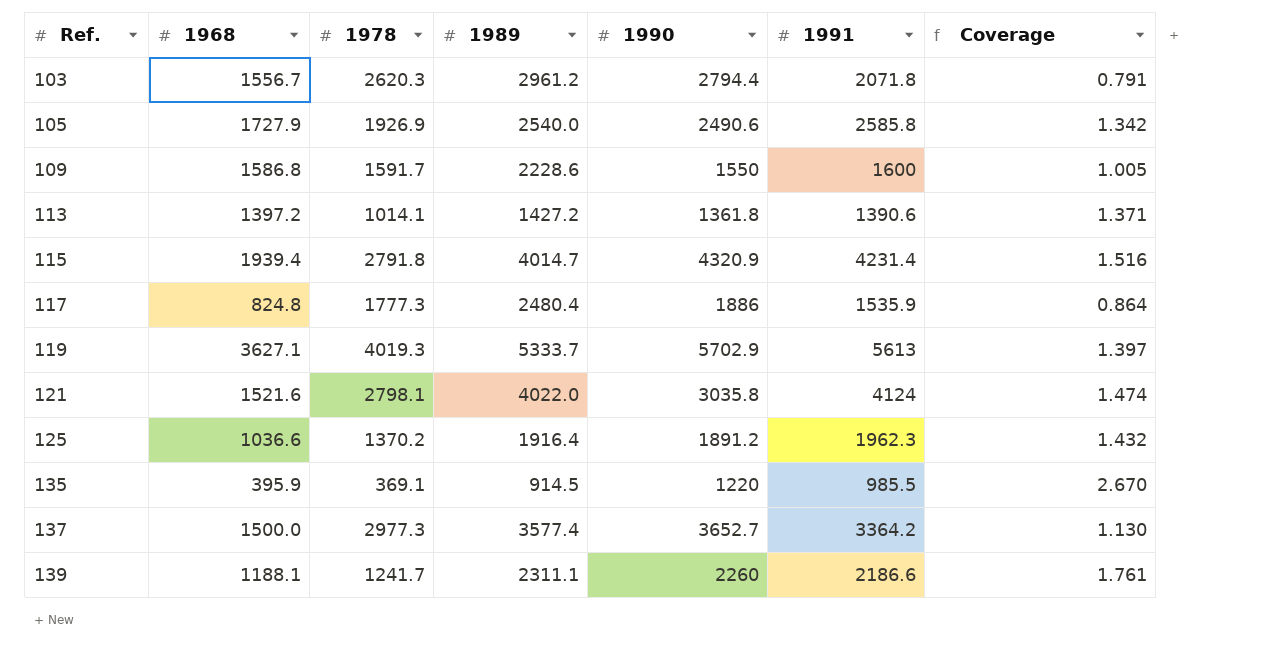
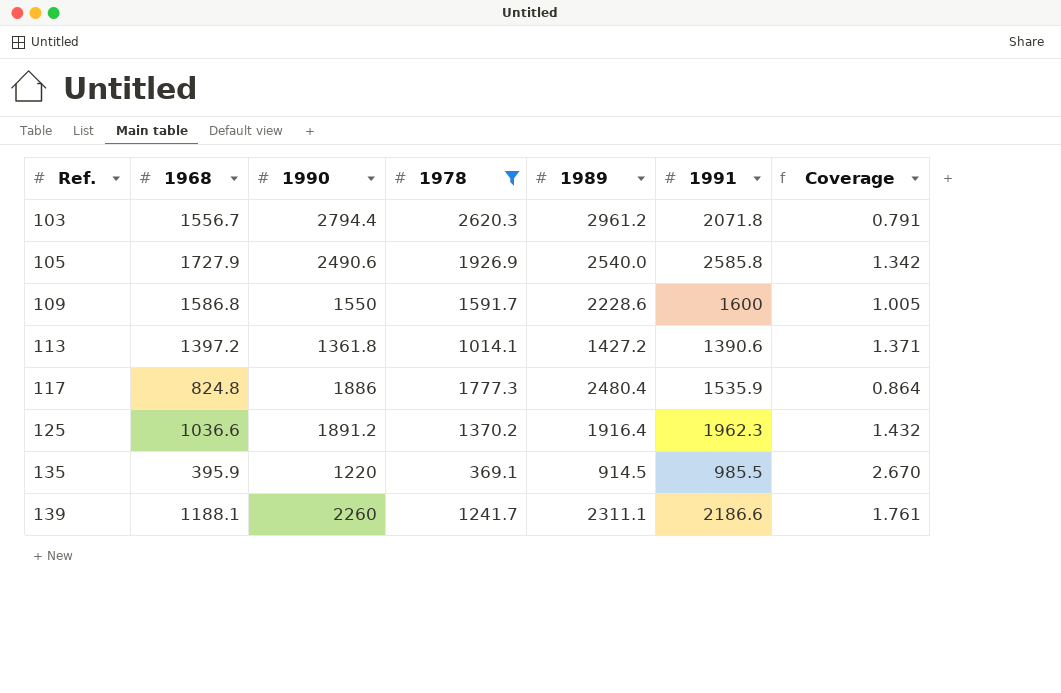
filter: none -> 1978 <= 2620.3
column 1990 | position: 5 -> 3

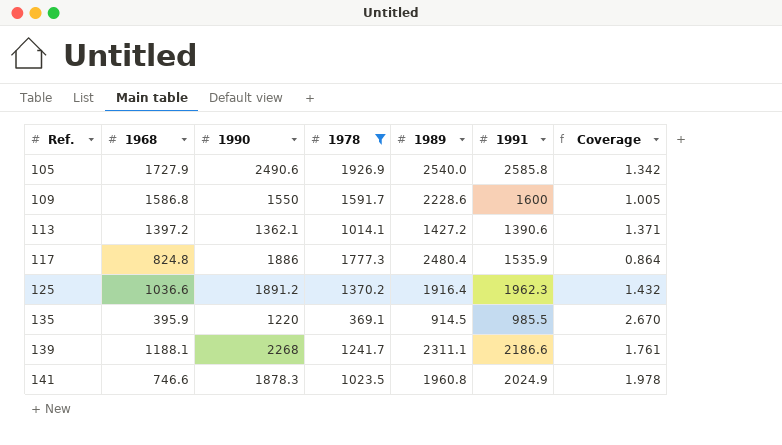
row 103: 1556.7 | 2794.4 | 2620.3 | 2961.2 | 2071.8 | 0.791 -> none
113 | 1990: 1361.8 -> 1362.1
139 | 1990: 2260 -> 2268
row 141: none -> 746.6 | 1878.3 | 1023.5 | 1960.8 | 2024.9 | 1.978

